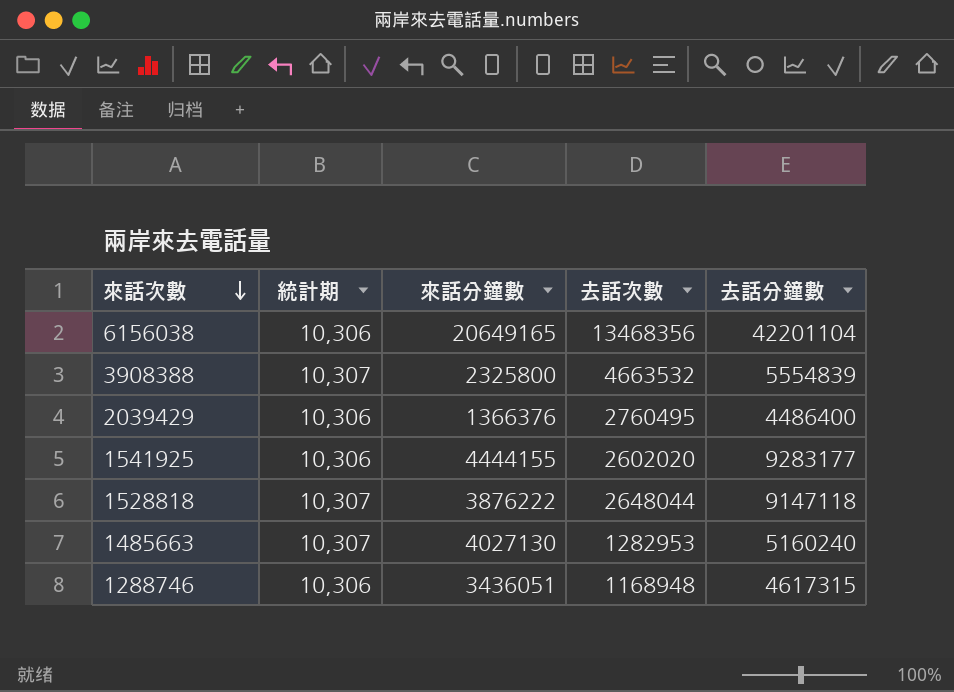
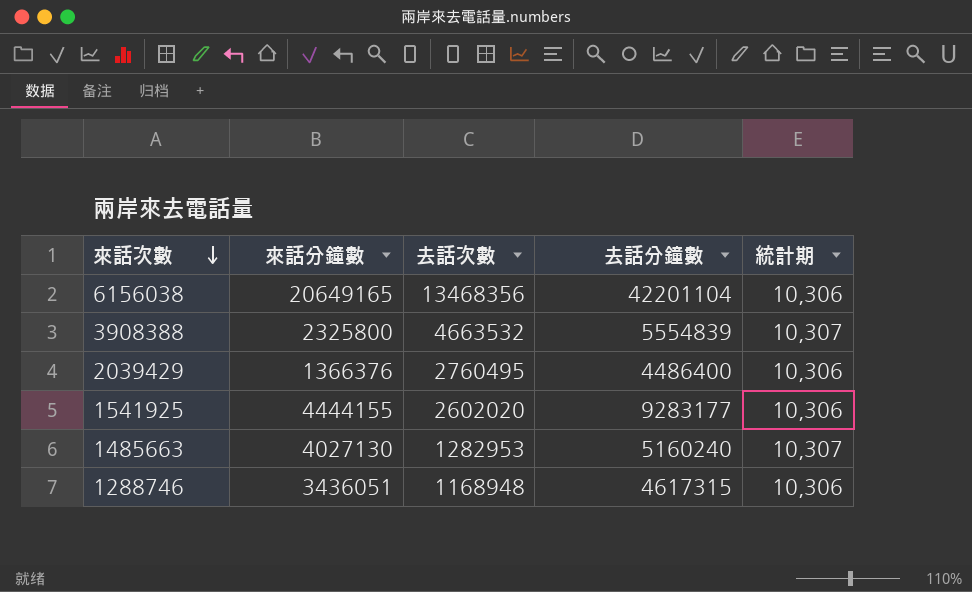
column 統計期 | position: 2 -> 5
row 1528818: 10,307 | 3876222 | 2648044 | 9147118 -> none

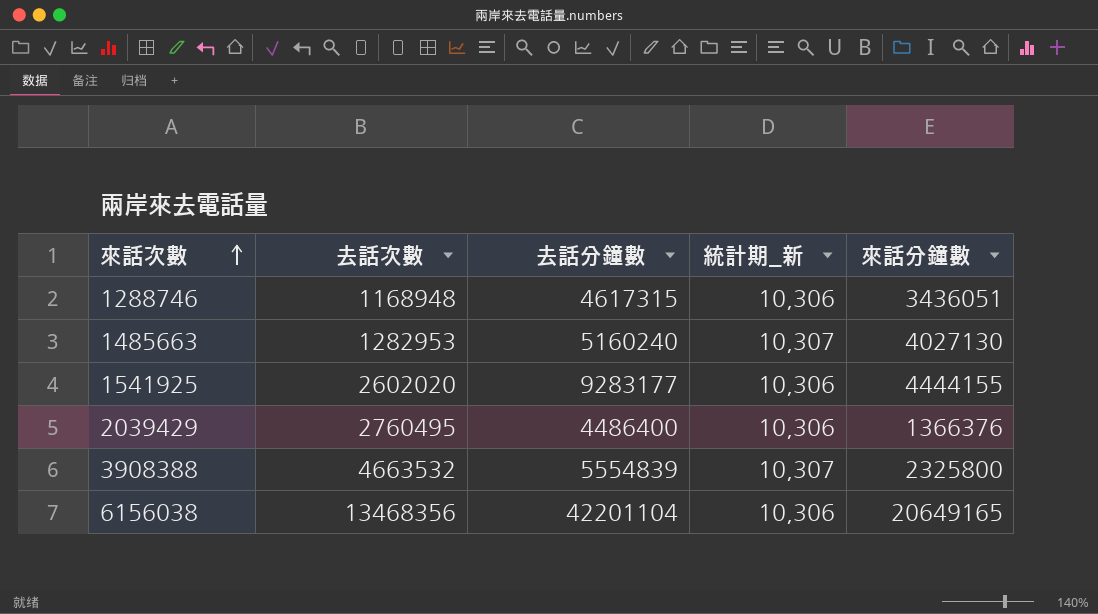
row order: 來話次數 descending -> 來話次數 ascending
column name: 統計期 -> 統計期_新
column 來話分鐘數 | position: 2 -> 5

